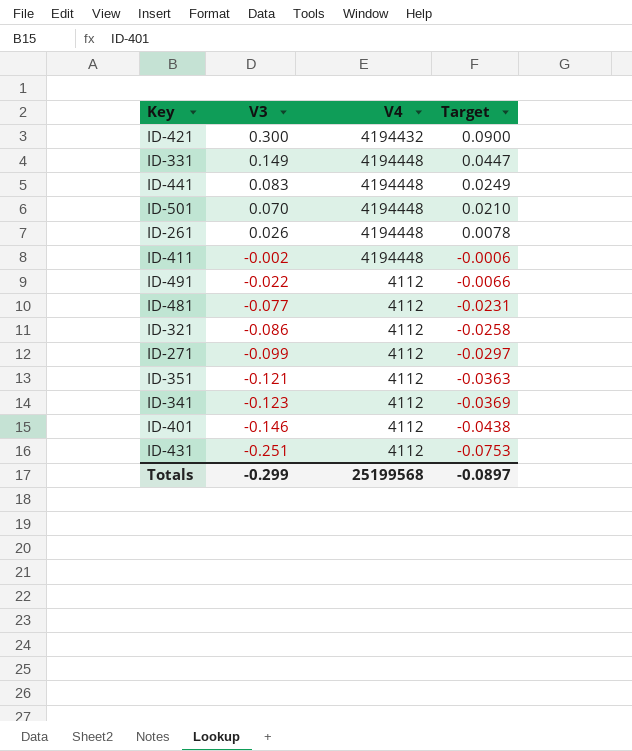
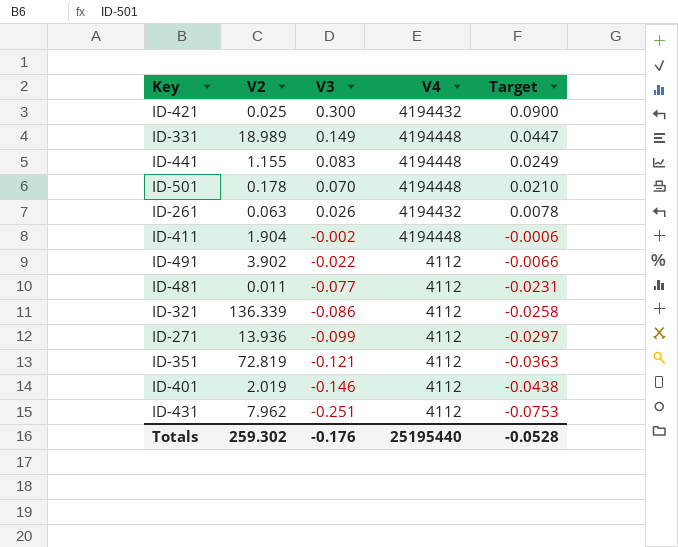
column V2 | position: none -> 2
row ID-341: -0.123 | 4112 | -0.0369 -> none
ID-261 | V4: 4194448 -> 4194432
Totals | V3: -0.299 -> -0.176
Totals | V4: 25199568 -> 25195440
Totals | Target: -0.0897 -> -0.0528

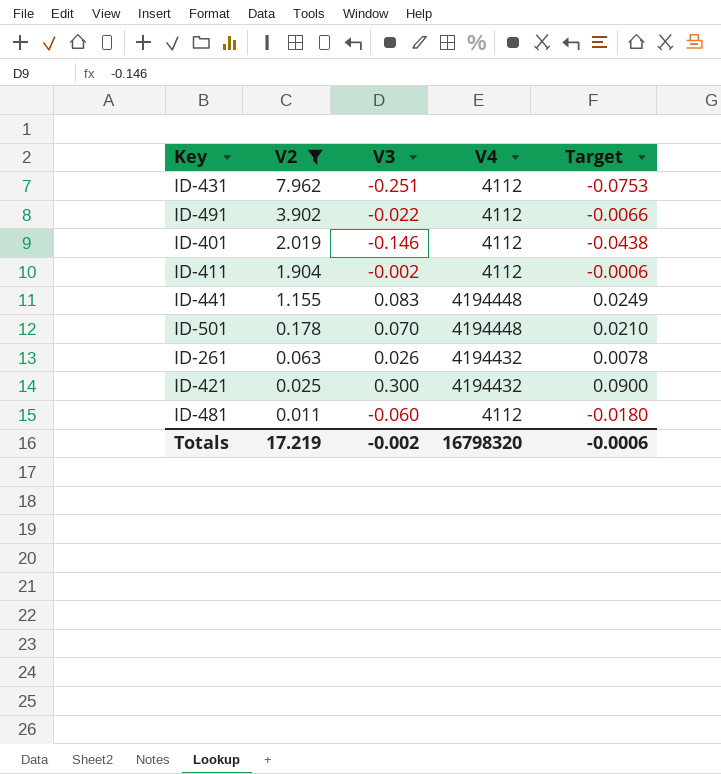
filter: none -> V2 <= 7.962
row order: V3 descending -> V2 descending
ID-411 | V4: 4194448 -> 4112
ID-481 | V3: -0.077 -> -0.060
ID-481 | Target: -0.0231 -> -0.0180
Totals | V2: 259.302 -> 17.219
Totals | V3: -0.176 -> -0.002
Totals | V4: 25195440 -> 16798320
Totals | Target: -0.0528 -> -0.0006

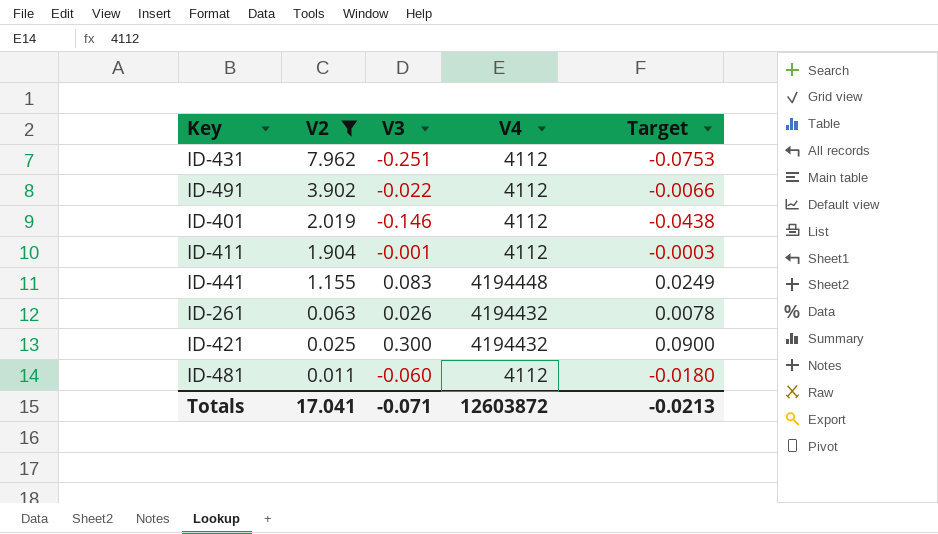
row ID-501: 0.178 | 0.070 | 4194448 | 0.0210 -> none
ID-411 | V3: -0.002 -> -0.001
ID-411 | Target: -0.0006 -> -0.0003
Totals | V2: 17.219 -> 17.041
Totals | V3: -0.002 -> -0.071
Totals | V4: 16798320 -> 12603872
Totals | Target: -0.0006 -> -0.0213

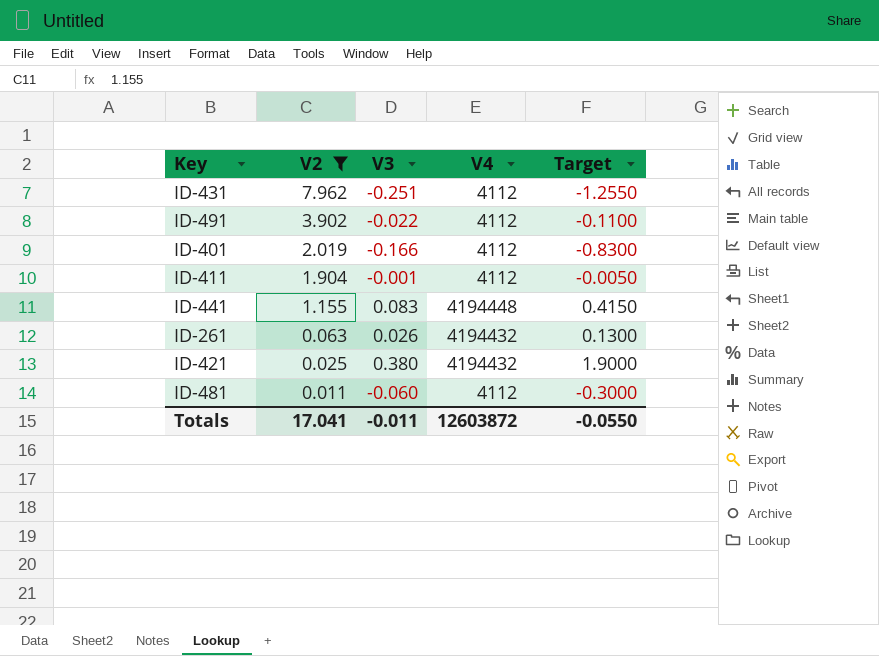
column Target | formula: [V3] * 0.3 -> [V3] * 5
ID-401 | V3: -0.146 -> -0.166
ID-421 | V3: 0.300 -> 0.380
Totals | V3: -0.071 -> -0.011
Totals | Target: -0.0213 -> -0.0550

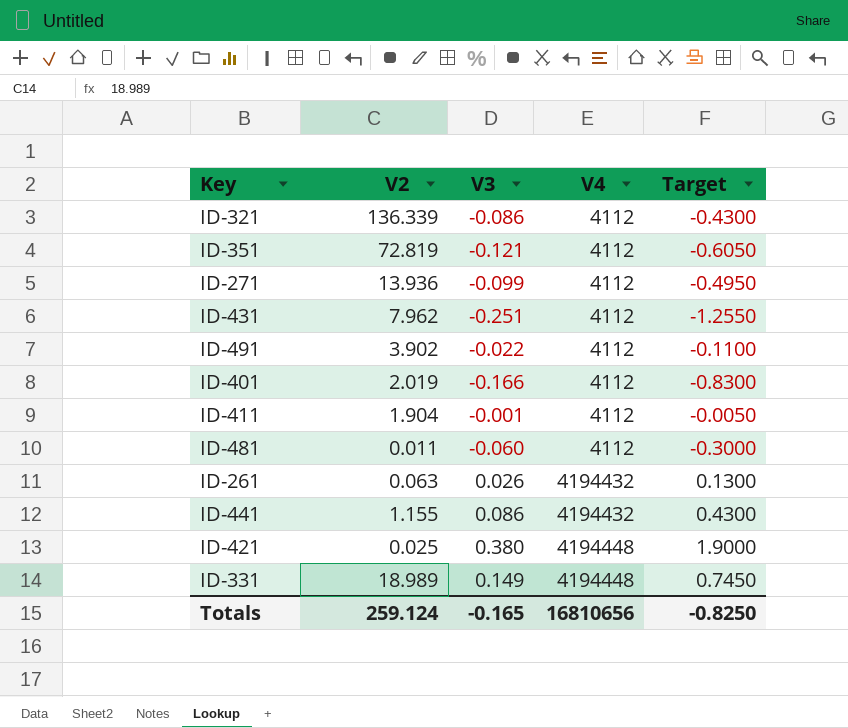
filter: V2 <= 7.962 -> none
row order: V2 descending -> V4 ascending
ID-441 | V3: 0.083 -> 0.086
ID-441 | V4: 4194448 -> 4194432
ID-441 | Target: 0.4150 -> 0.4300
ID-421 | V4: 4194432 -> 4194448
Totals | V2: 17.041 -> 259.124
Totals | V3: -0.011 -> -0.165
Totals | V4: 12603872 -> 16810656
Totals | Target: -0.0550 -> -0.8250

